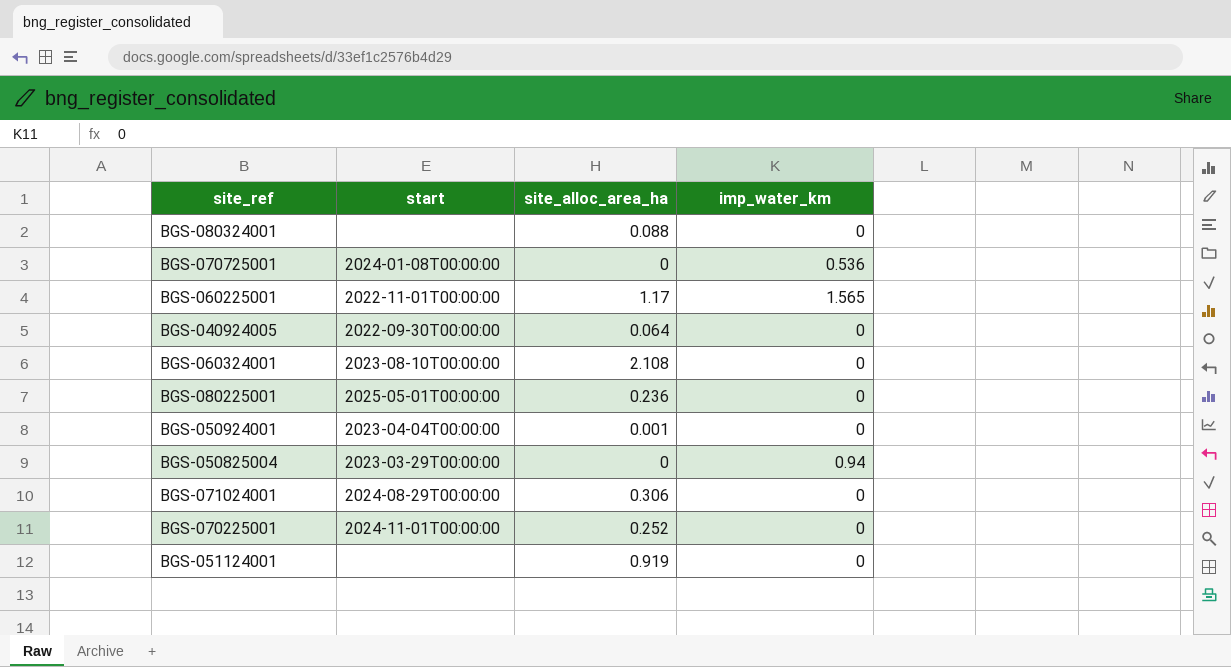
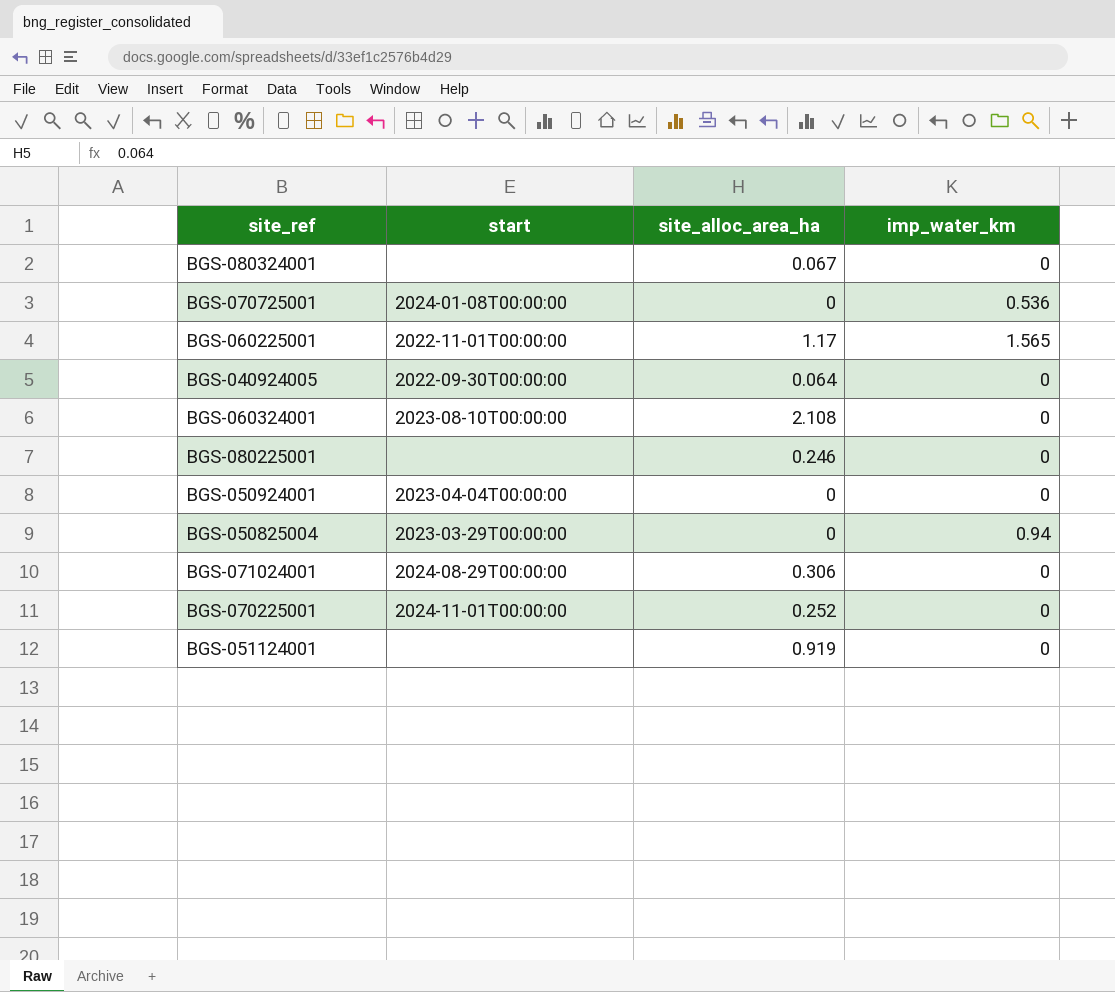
BGS-080324001 | site_alloc_area_ha: 0.088 -> 0.067
BGS-080225001 | start: 2025-05-01T00:00:00 -> none
BGS-080225001 | site_alloc_area_ha: 0.236 -> 0.246
BGS-050924001 | site_alloc_area_ha: 0.001 -> 0

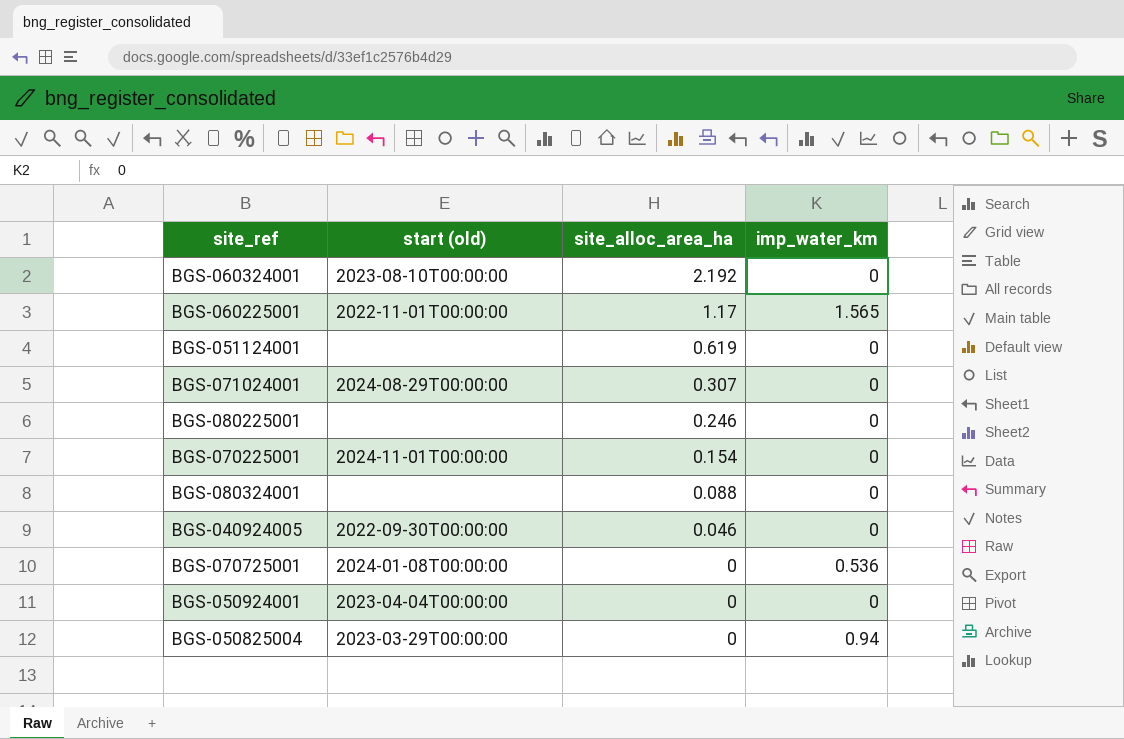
row order: none -> site_alloc_area_ha descending
column name: start -> start (old)
BGS-060324001 | site_alloc_area_ha: 2.108 -> 2.192
BGS-051124001 | site_alloc_area_ha: 0.919 -> 0.619
BGS-071024001 | site_alloc_area_ha: 0.306 -> 0.307
BGS-070225001 | site_alloc_area_ha: 0.252 -> 0.154
BGS-080324001 | site_alloc_area_ha: 0.067 -> 0.088
BGS-040924005 | site_alloc_area_ha: 0.064 -> 0.046

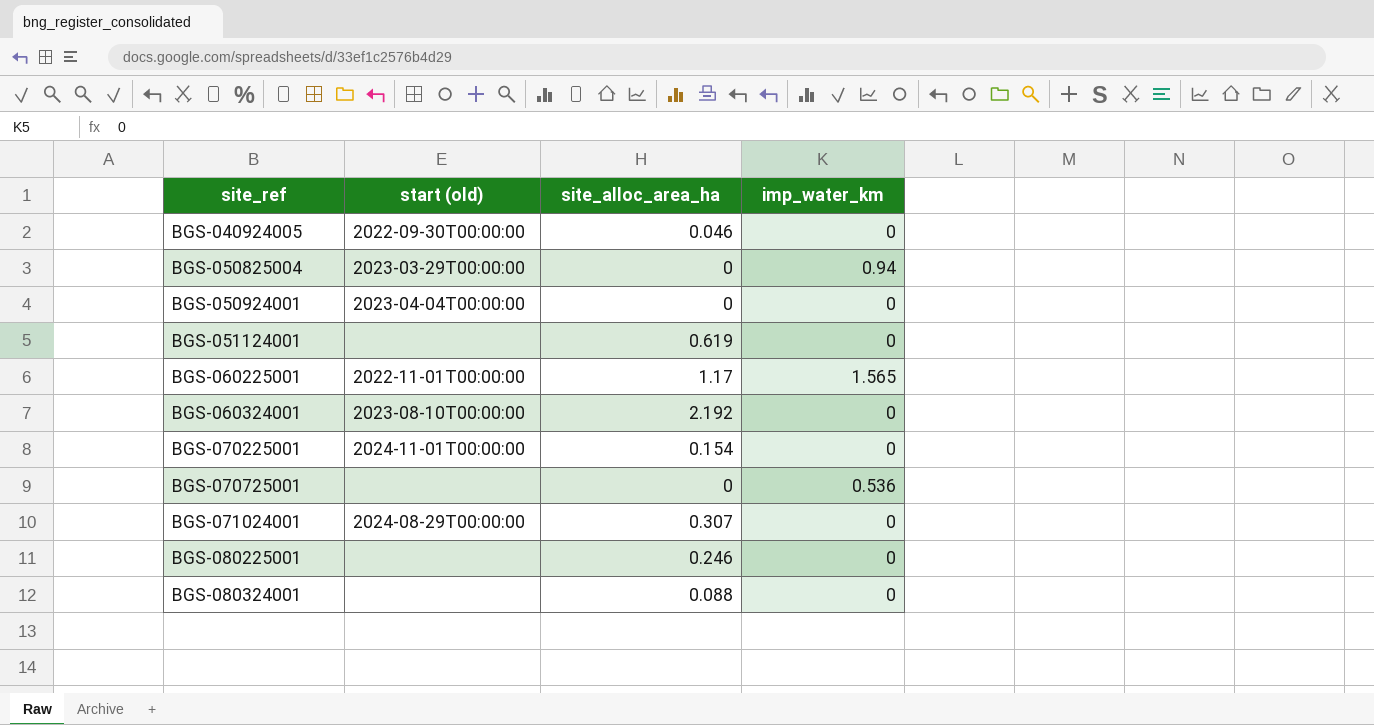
row order: site_alloc_area_ha descending -> site_ref ascending
BGS-070725001 | start (old): 2024-01-08T00:00:00 -> none

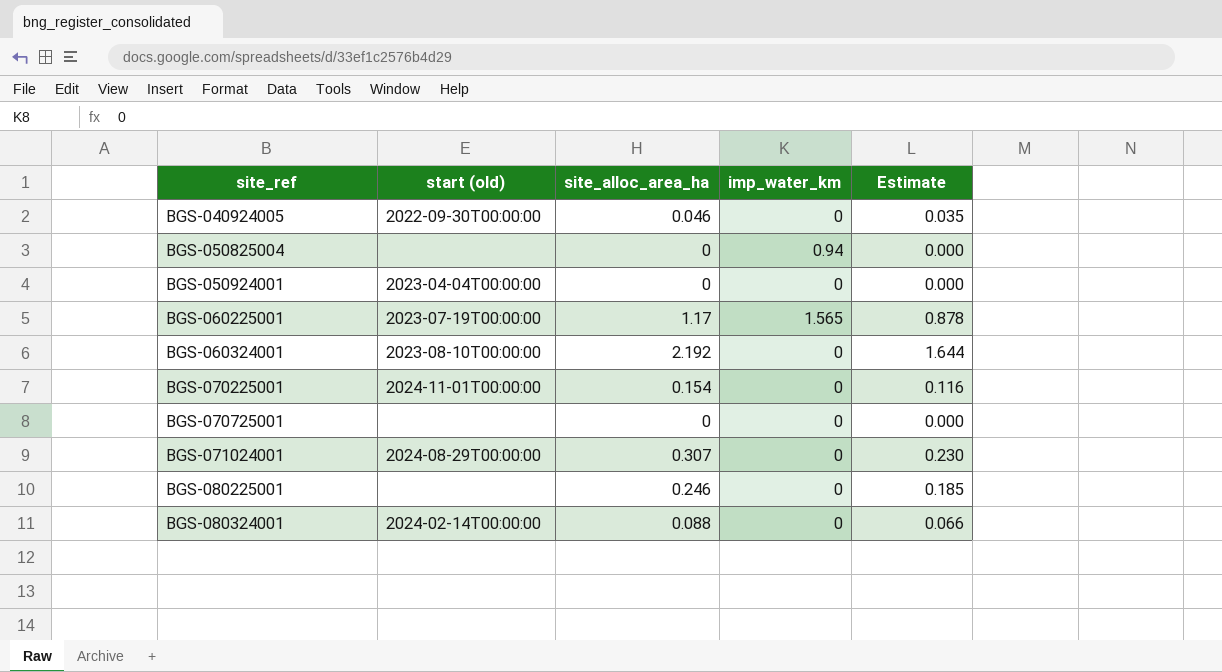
column Estimate | formula: none -> [site_alloc_area_ha] * 0.75
row BGS-051124001: none | 0.619 | 0 -> none
BGS-050825004 | start (old): 2023-03-29T00:00:00 -> none
BGS-060225001 | start (old): 2022-11-01T00:00:00 -> 2023-07-19T00:00:00
BGS-070725001 | imp_water_km: 0.536 -> 0
BGS-080324001 | start (old): none -> 2024-02-14T00:00:00

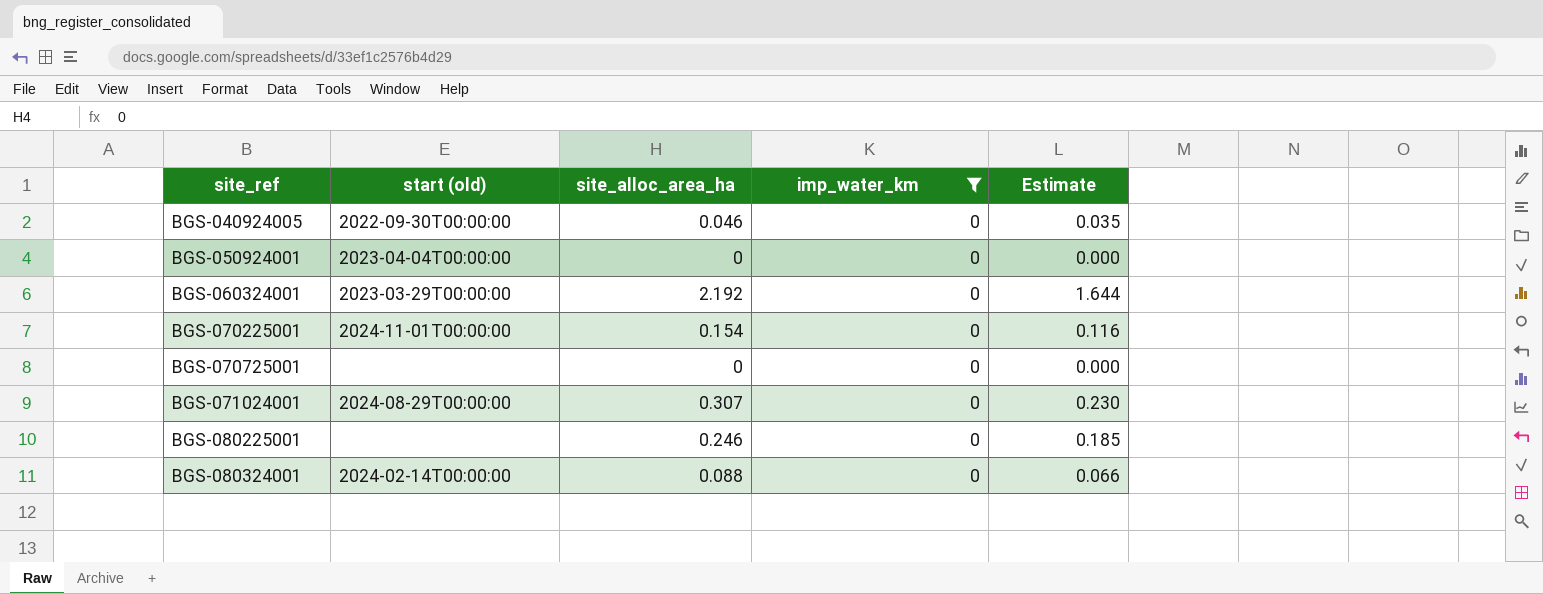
filter: none -> imp_water_km = 0
BGS-060324001 | start (old): 2023-08-10T00:00:00 -> 2023-03-29T00:00:00

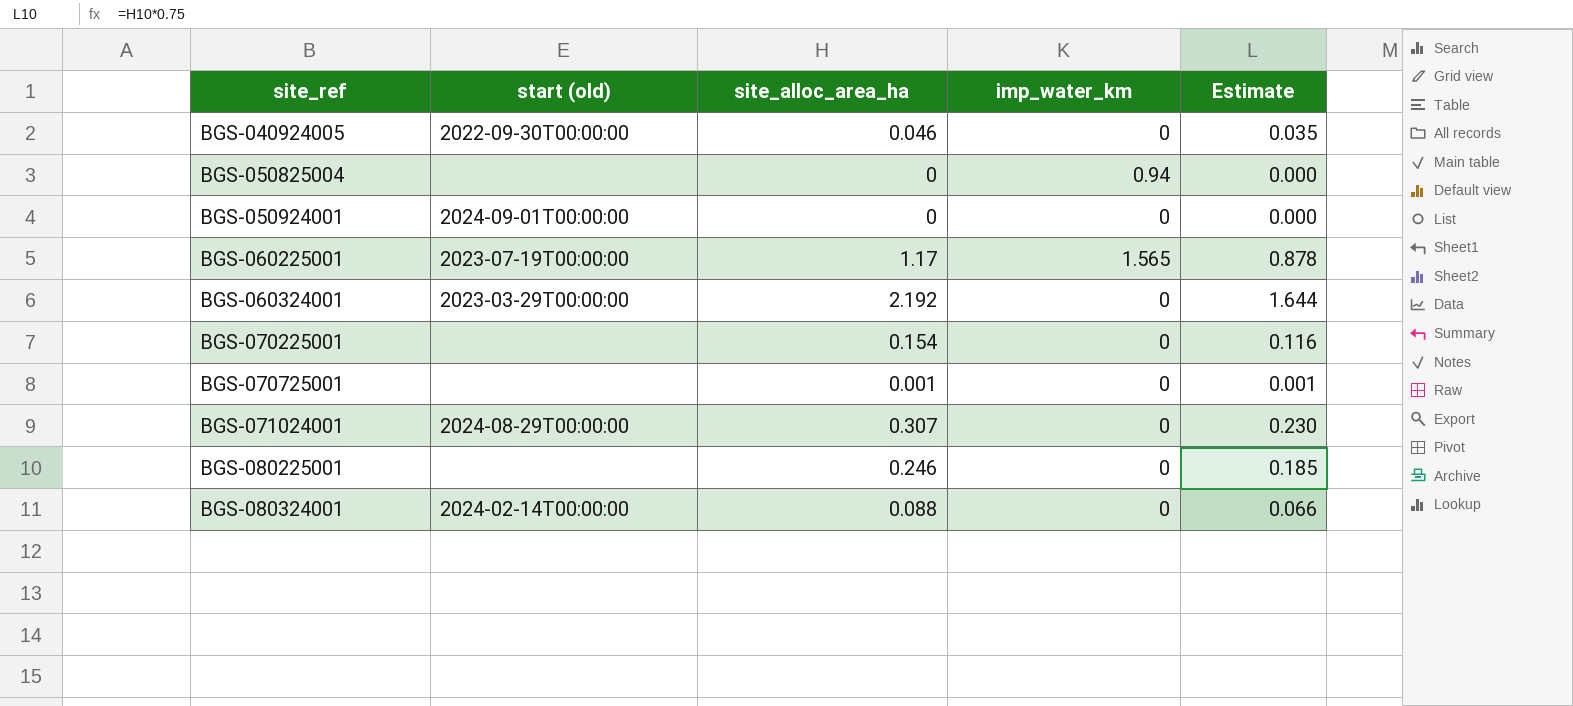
filter: imp_water_km = 0 -> none
BGS-050924001 | start (old): 2023-04-04T00:00:00 -> 2024-09-01T00:00:00
BGS-070225001 | start (old): 2024-11-01T00:00:00 -> none
BGS-070725001 | site_alloc_area_ha: 0 -> 0.001
BGS-070725001 | Estimate: 0.000 -> 0.001

